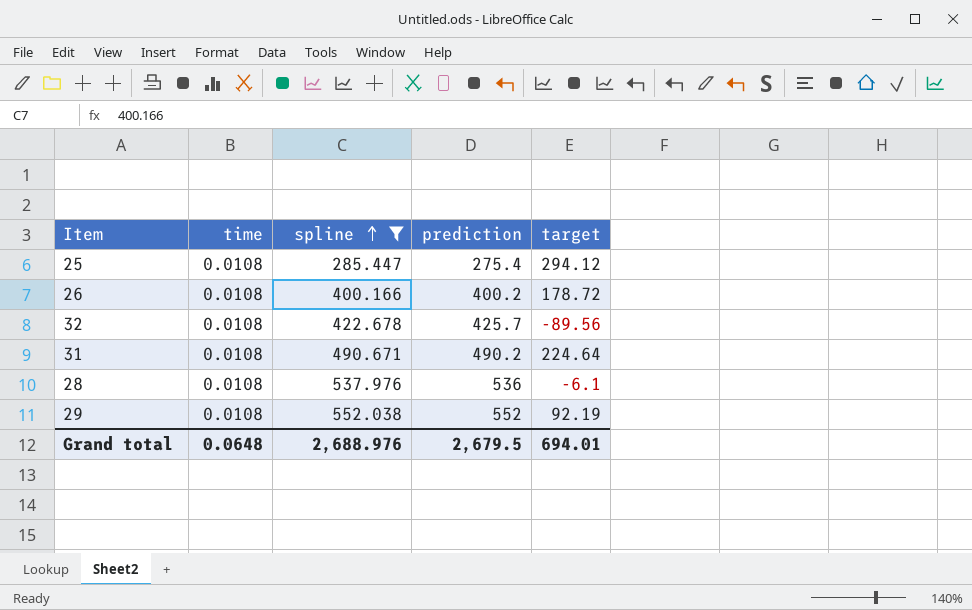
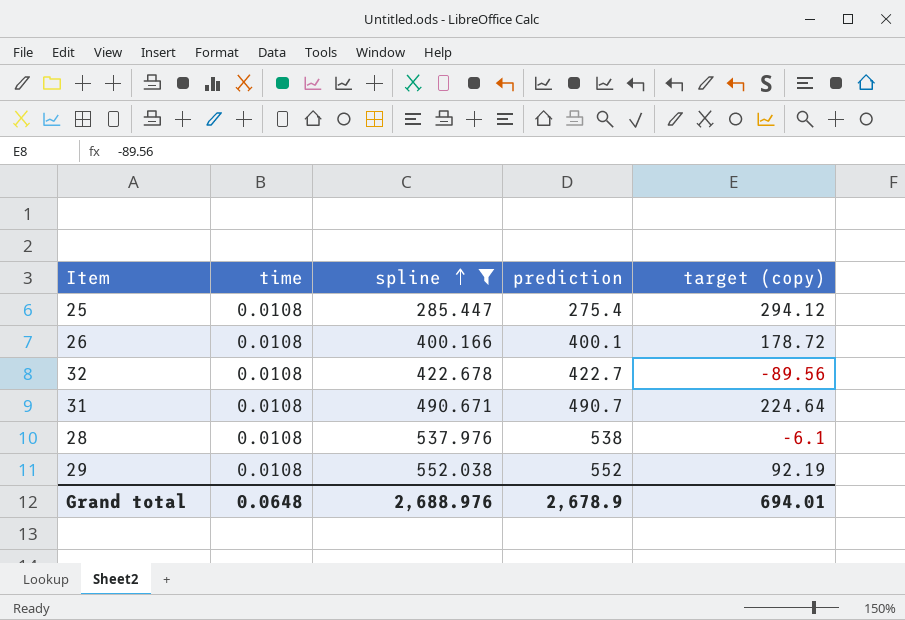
column name: target -> target (copy)
26 | prediction: 400.2 -> 400.1
32 | prediction: 425.7 -> 422.7
31 | prediction: 490.2 -> 490.7
28 | prediction: 536 -> 538
Grand total | prediction: 2,679.5 -> 2,678.9

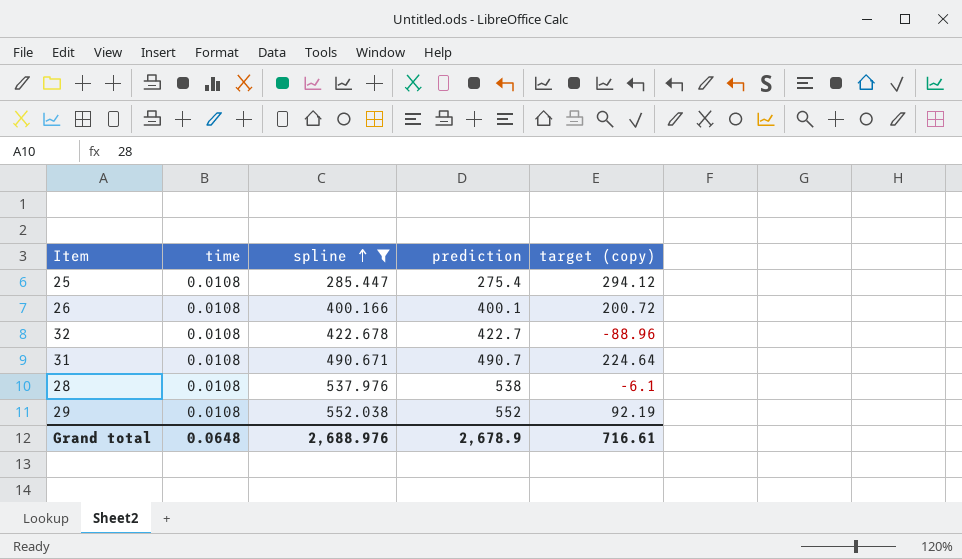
26 | target (copy): 178.72 -> 200.72
32 | target (copy): -89.56 -> -88.96
Grand total | target (copy): 694.01 -> 716.61

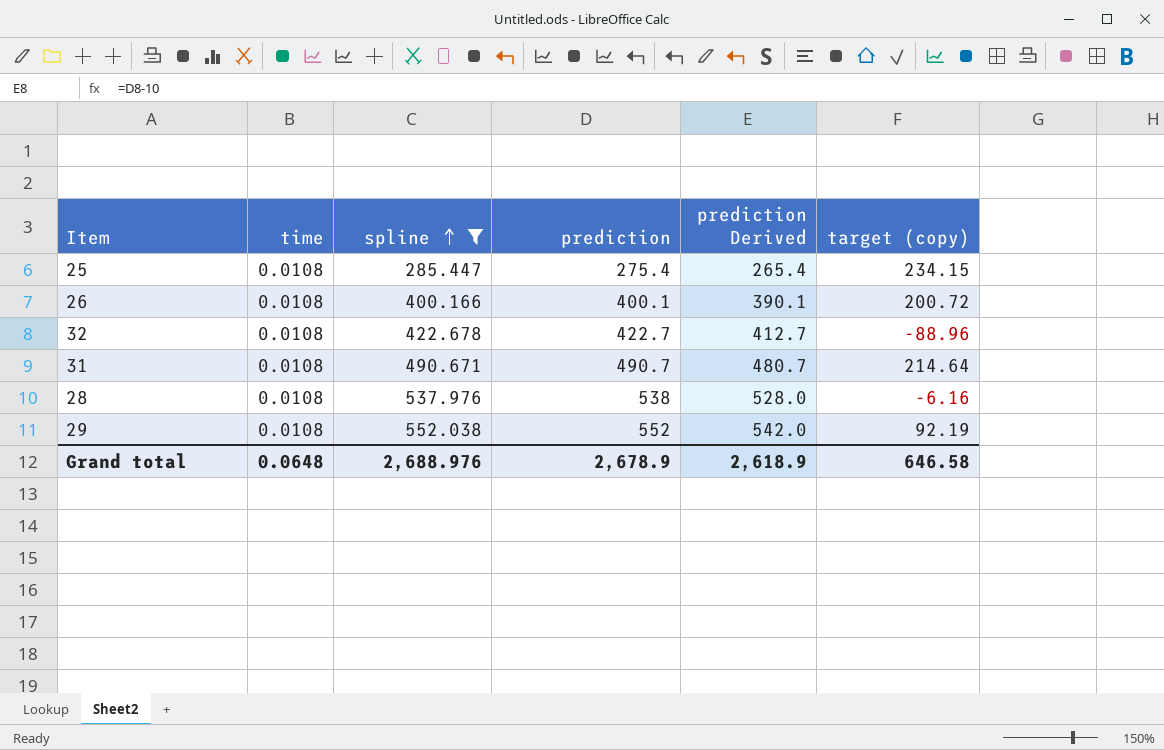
column prediction Derived | formula: none -> [prediction] - 10
25 | target (copy): 294.12 -> 234.15
31 | target (copy): 224.64 -> 214.64
28 | target (copy): -6.1 -> -6.16
Grand total | target (copy): 716.61 -> 646.58

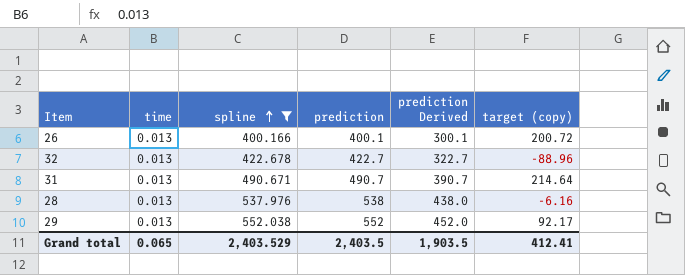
column prediction Derived | formula: [prediction] - 10 -> [prediction] - 100
row 25: 0.0108 | 285.447 | 275.4 | 265.4 | 234.15 -> none
26 | time: 0.0108 -> 0.013
32 | time: 0.0108 -> 0.013
31 | time: 0.0108 -> 0.013
28 | time: 0.0108 -> 0.013
29 | time: 0.0108 -> 0.013
29 | target (copy): 92.19 -> 92.17
Grand total | time: 0.0648 -> 0.065
Grand total | spline: 2,688.976 -> 2,403.529
Grand total | prediction: 2,678.9 -> 2,403.5
Grand total | prediction Derived: 2,618.9 -> 1,903.5
Grand total | target (copy): 646.58 -> 412.41

